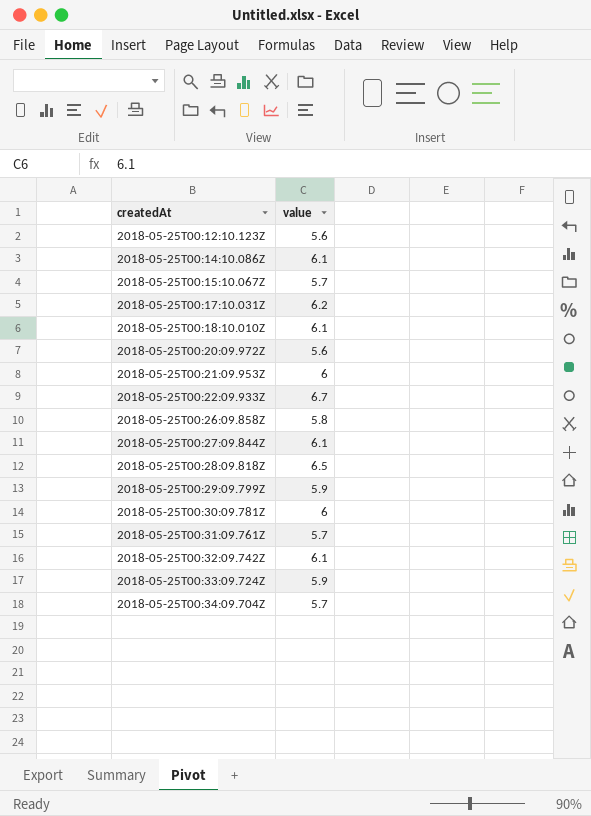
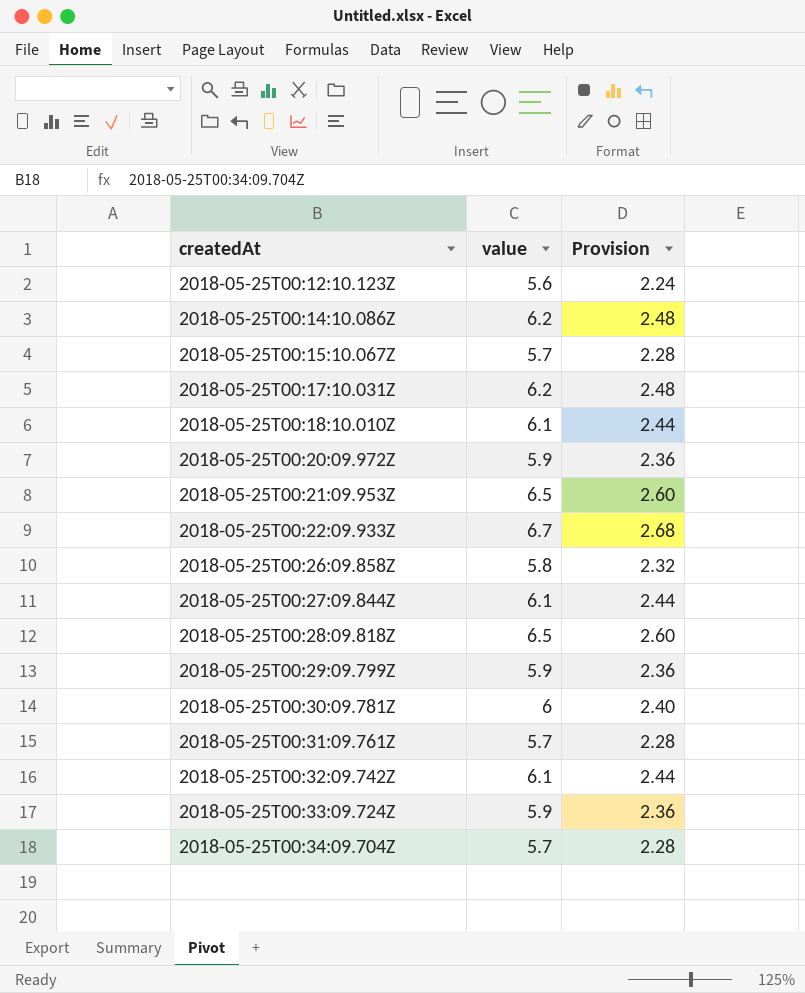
column Provision | formula: none -> [value] * 0.4
2018-05-25T00:14:10.086Z | value: 6.1 -> 6.2
2018-05-25T00:20:09.972Z | value: 5.6 -> 5.9
2018-05-25T00:21:09.953Z | value: 6 -> 6.5

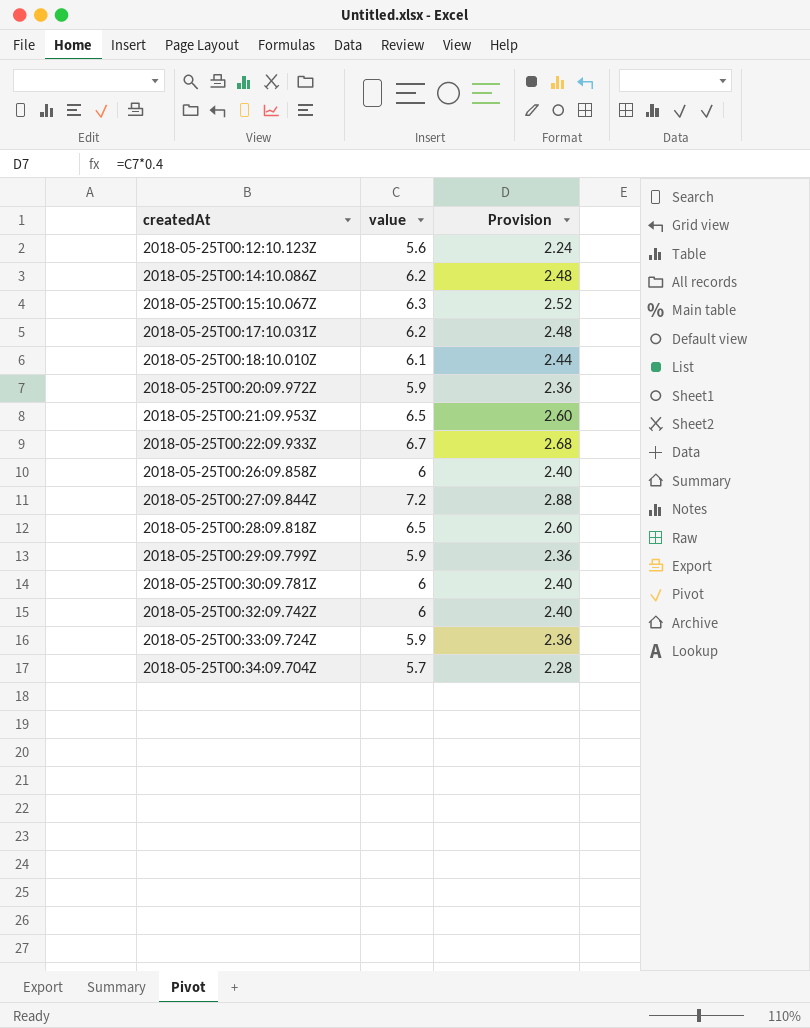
row 2018-05-25T00:31:09.761Z: 5.7 | 2.28 -> none
2018-05-25T00:15:10.067Z | value: 5.7 -> 6.3
2018-05-25T00:15:10.067Z | Provision: 2.28 -> 2.52
2018-05-25T00:26:09.858Z | value: 5.8 -> 6
2018-05-25T00:26:09.858Z | Provision: 2.32 -> 2.40
2018-05-25T00:27:09.844Z | value: 6.1 -> 7.2
2018-05-25T00:27:09.844Z | Provision: 2.44 -> 2.88
2018-05-25T00:32:09.742Z | value: 6.1 -> 6
2018-05-25T00:32:09.742Z | Provision: 2.44 -> 2.40

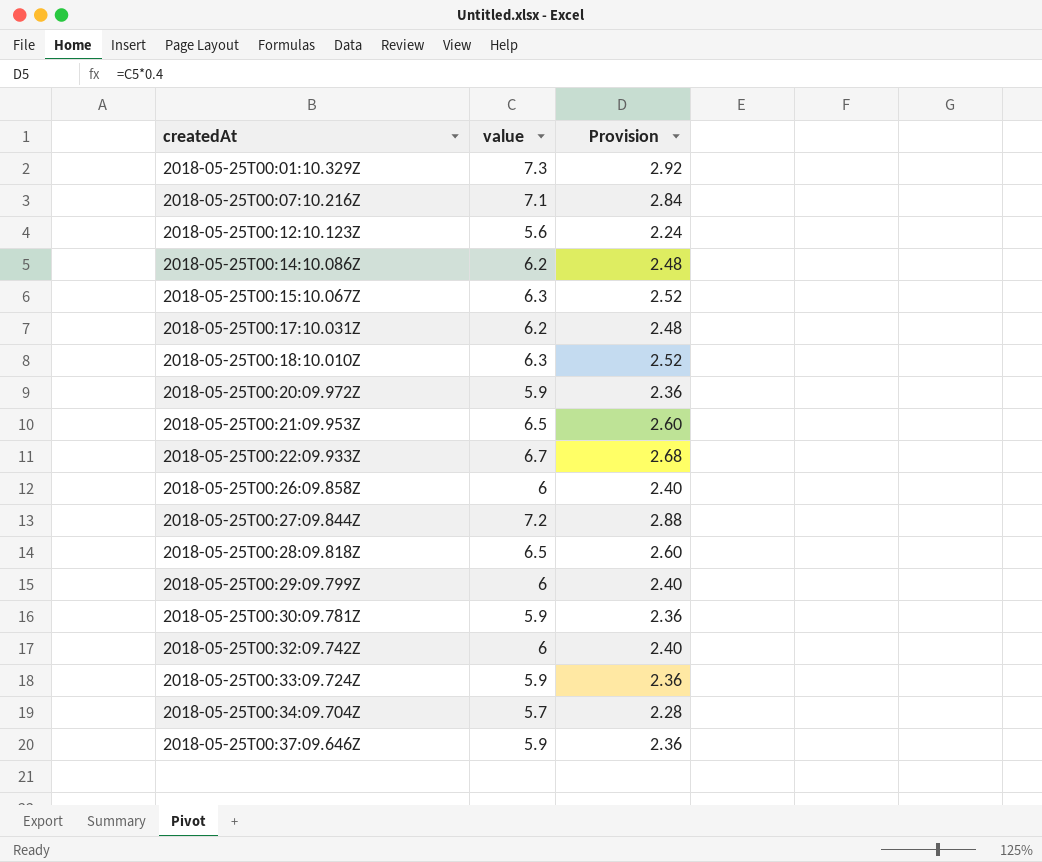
row 2018-05-25T00:01:10.329Z: none -> 7.3 | 2.92
row 2018-05-25T00:07:10.216Z: none -> 7.1 | 2.84
2018-05-25T00:18:10.010Z | value: 6.1 -> 6.3
2018-05-25T00:18:10.010Z | Provision: 2.44 -> 2.52
2018-05-25T00:29:09.799Z | value: 5.9 -> 6
2018-05-25T00:29:09.799Z | Provision: 2.36 -> 2.40
2018-05-25T00:30:09.781Z | value: 6 -> 5.9
2018-05-25T00:30:09.781Z | Provision: 2.40 -> 2.36
row 2018-05-25T00:37:09.646Z: none -> 5.9 | 2.36

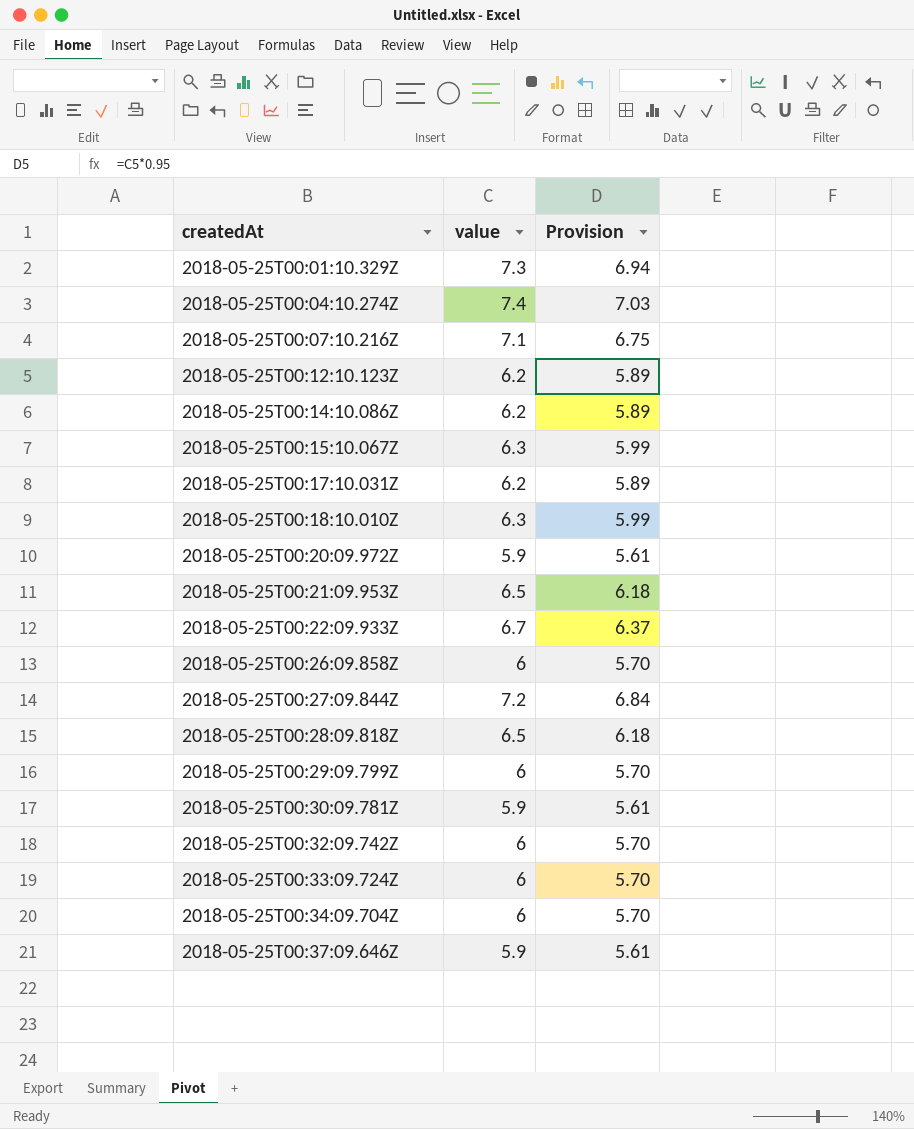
column Provision | formula: [value] * 0.4 -> [value] * 0.95
row 2018-05-25T00:04:10.274Z: none -> 7.4 | 7.03
2018-05-25T00:12:10.123Z | value: 5.6 -> 6.2
2018-05-25T00:33:09.724Z | value: 5.9 -> 6
2018-05-25T00:34:09.704Z | value: 5.7 -> 6

